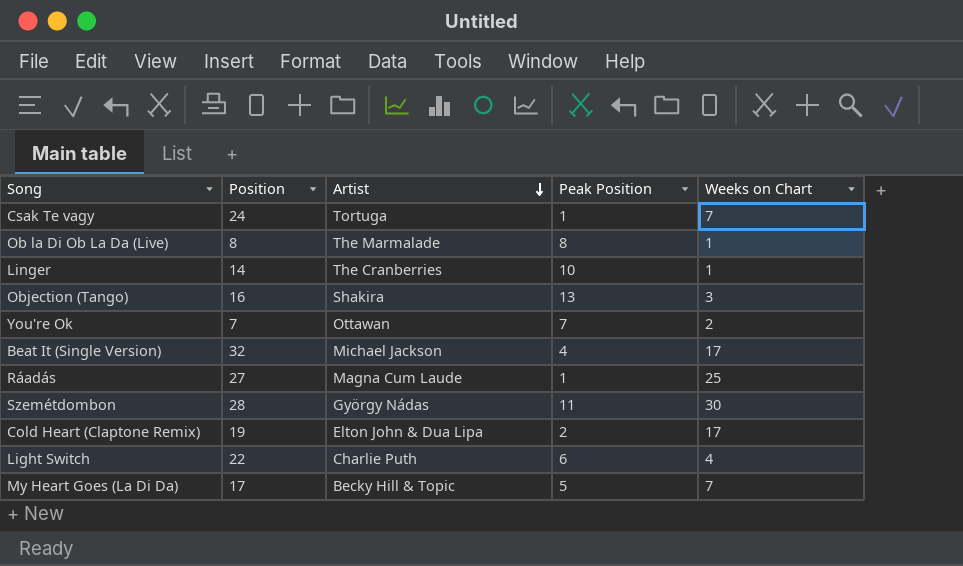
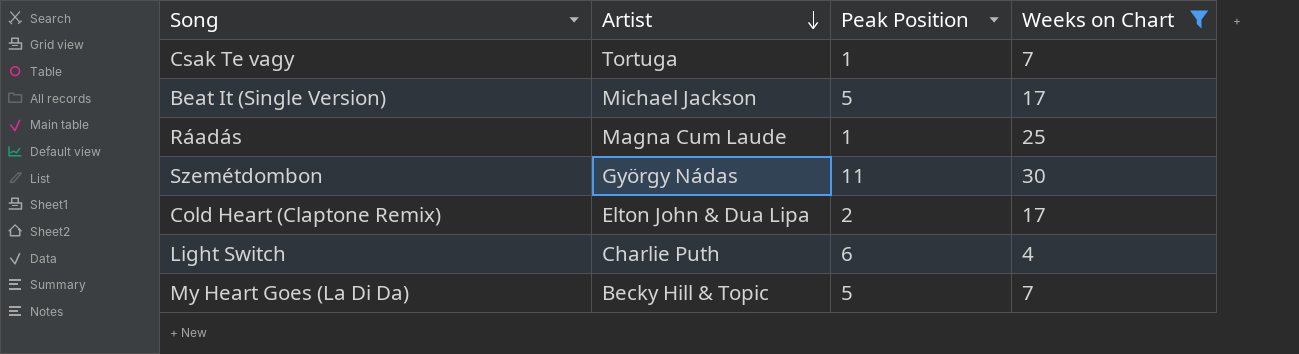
filter: none -> Weeks on Chart >= 4
column Position | position: 2 -> none
Beat It (Single Version) | Peak Position: 4 -> 5

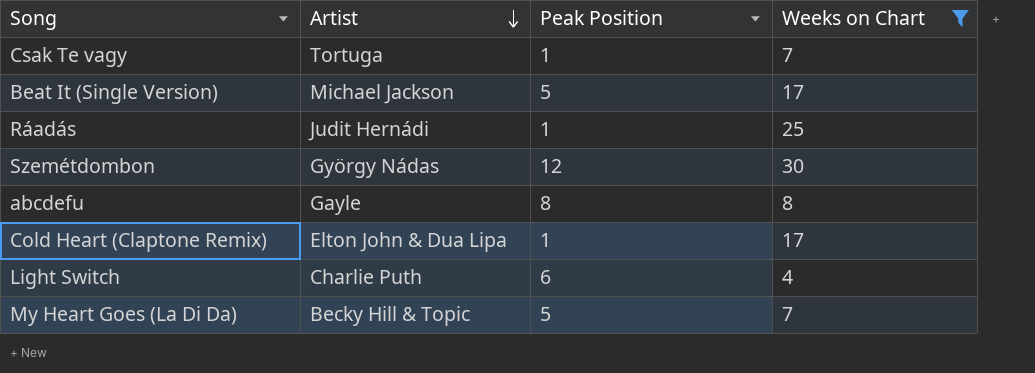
Ráadás | Artist: Magna Cum Laude -> Judit Hernádi
Szemétdombon | Peak Position: 11 -> 12
row abcdefu: none -> Gayle | 8 | 8
Cold Heart (Claptone Remix) | Peak Position: 2 -> 1

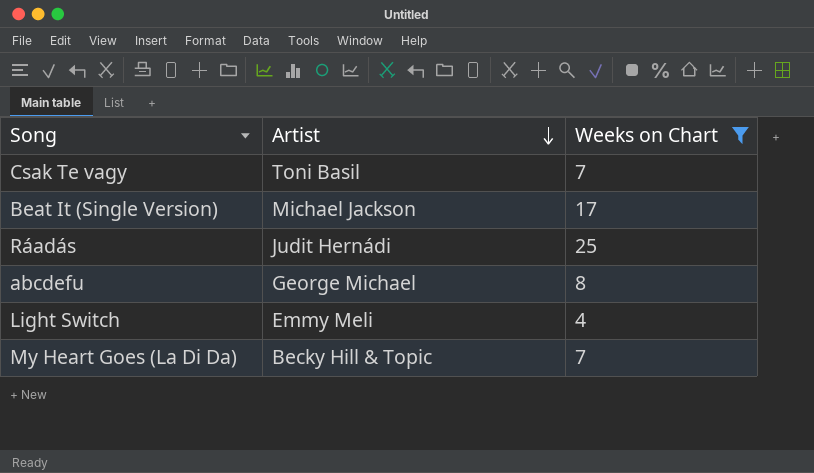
column Peak Position | position: 3 -> none
row Szemétdombon: György Nádas | 12 | 30 -> none
row Cold Heart (Claptone Remix): Elton John & Dua Lipa | 1 | 17 -> none
Csak Te vagy | Artist: Tortuga -> Toni Basil
abcdefu | Artist: Gayle -> George Michael
Light Switch | Artist: Charlie Puth -> Emmy Meli

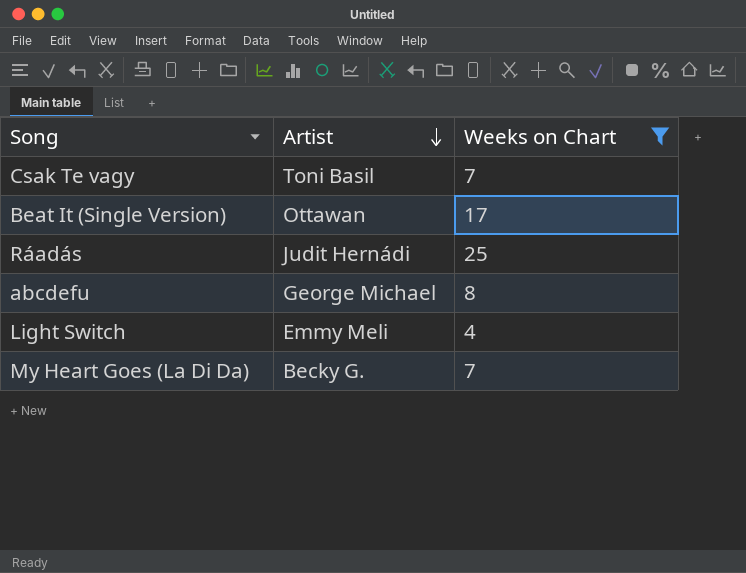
Beat It (Single Version) | Artist: Michael Jackson -> Ottawan
My Heart Goes (La Di Da) | Artist: Becky Hill & Topic -> Becky G.

